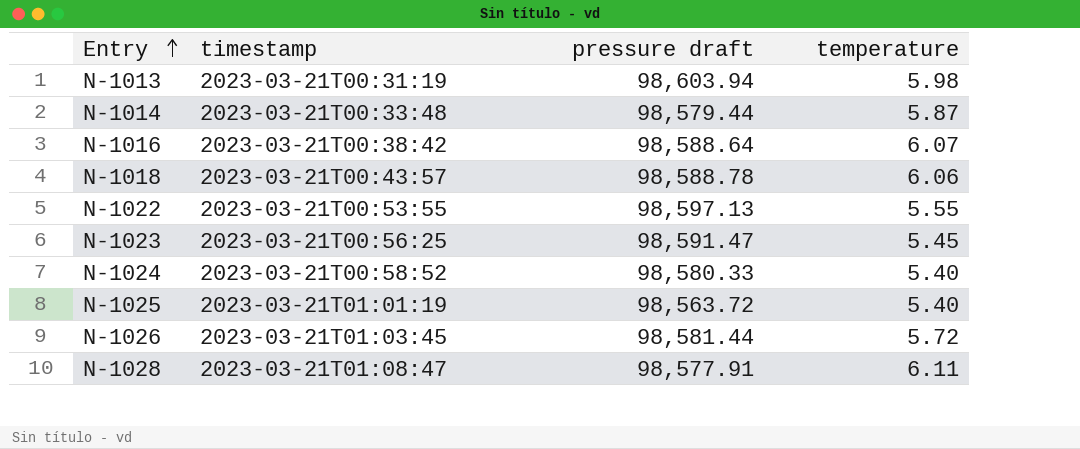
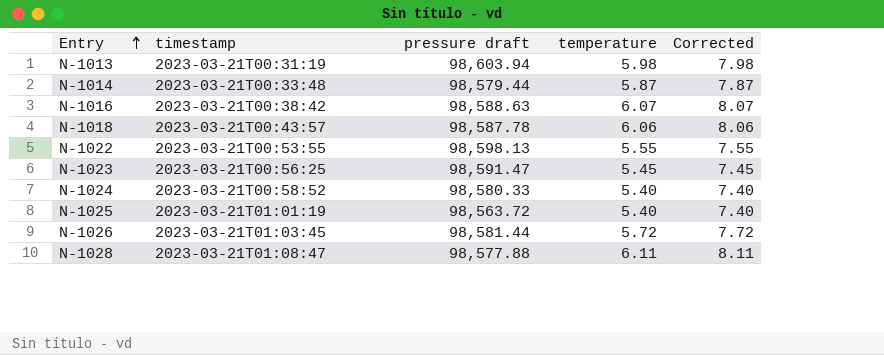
column Corrected | formula: none -> [temperature] + 2
N-1016 | pressure draft: 98,588.64 -> 98,588.63
N-1018 | pressure draft: 98,588.78 -> 98,587.78
N-1022 | pressure draft: 98,597.13 -> 98,598.13
N-1028 | pressure draft: 98,577.91 -> 98,577.88

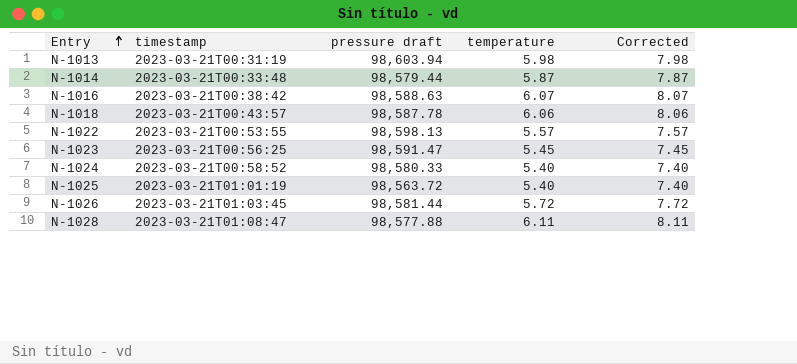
N-1022 | temperature: 5.55 -> 5.57
N-1022 | Corrected: 7.55 -> 7.57

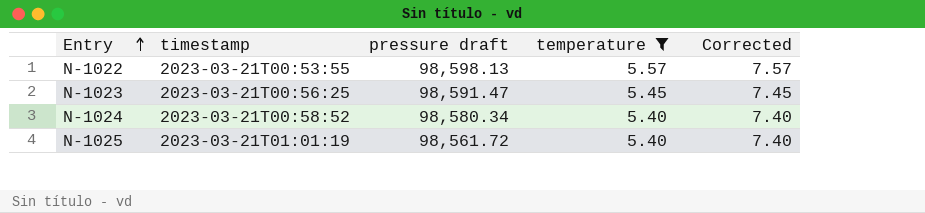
filter: none -> temperature <= 5.57
N-1024 | pressure draft: 98,580.33 -> 98,580.34
N-1025 | pressure draft: 98,563.72 -> 98,561.72

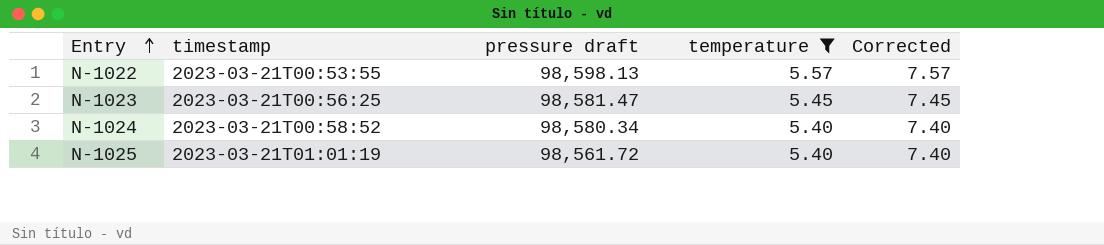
N-1023 | pressure draft: 98,591.47 -> 98,581.47

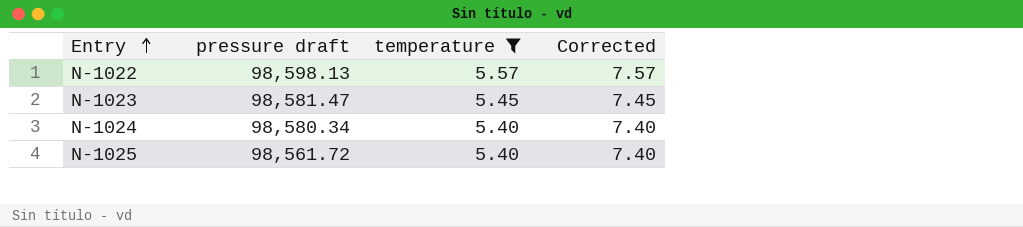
column timestamp | position: 2 -> none

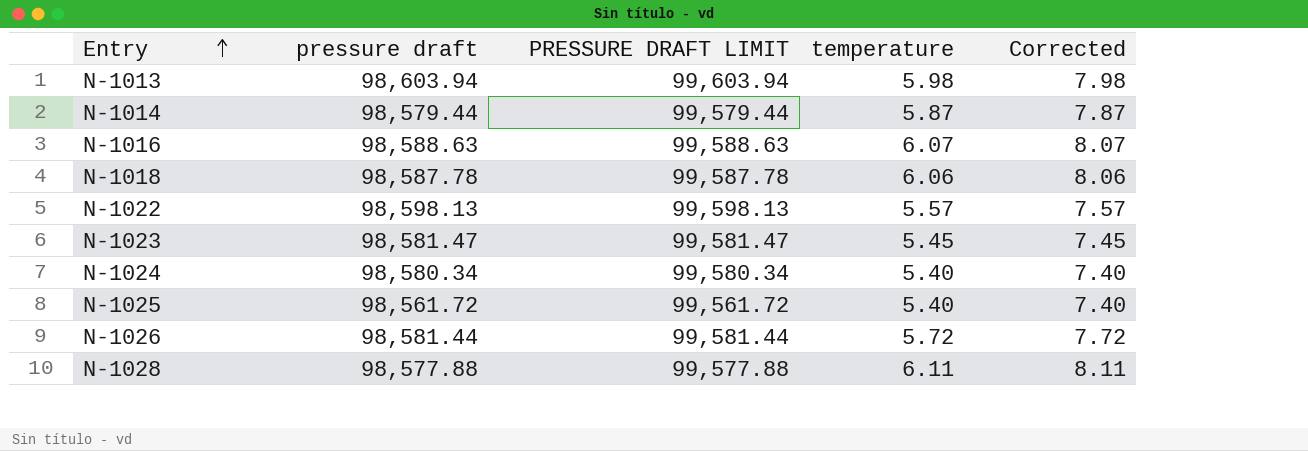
filter: temperature <= 5.57 -> none
column PRESSURE DRAFT LIMIT | formula: none -> [pressure draft] + 1000

